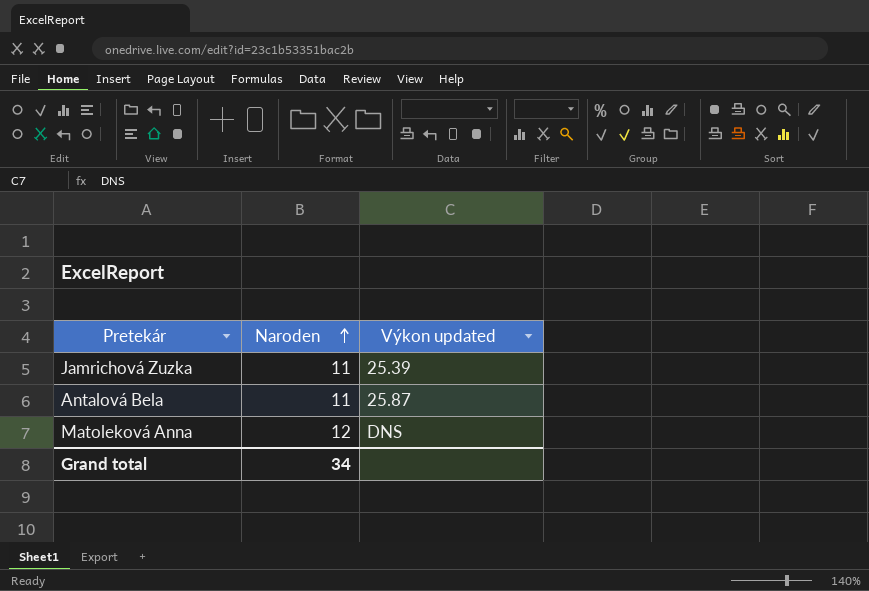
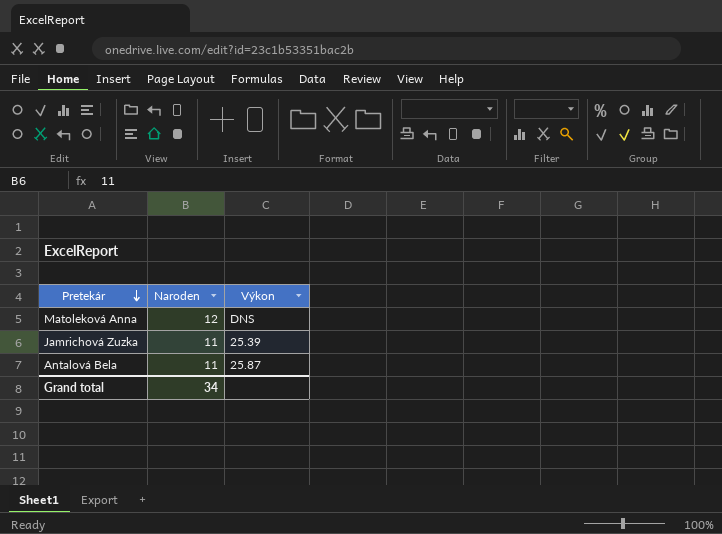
row order: Naroden ascending -> Pretekár descending
column name: Výkon updated -> Výkon

